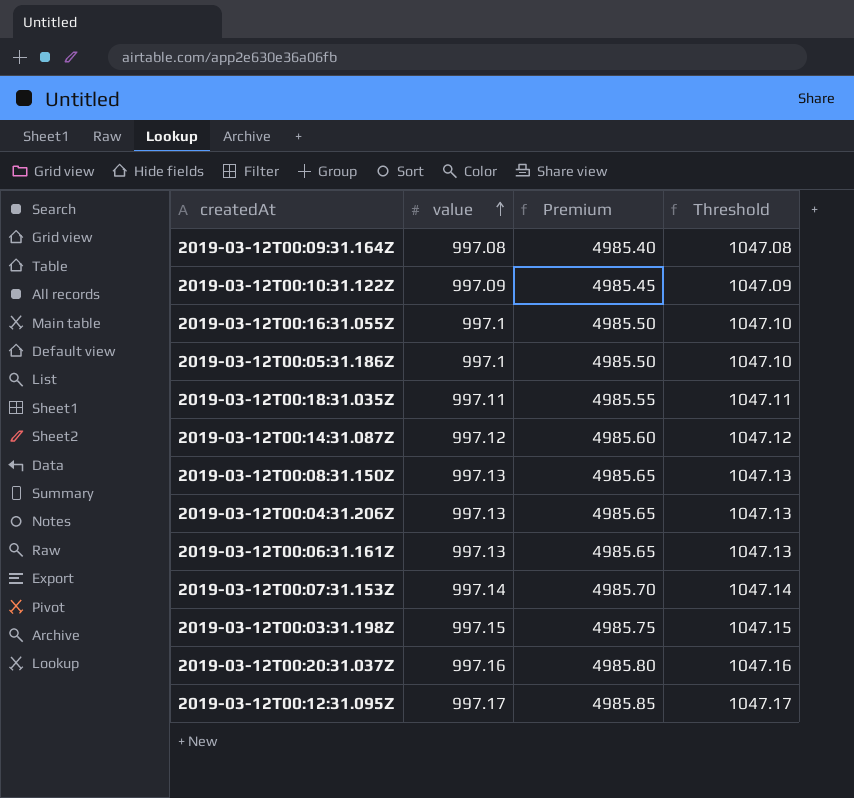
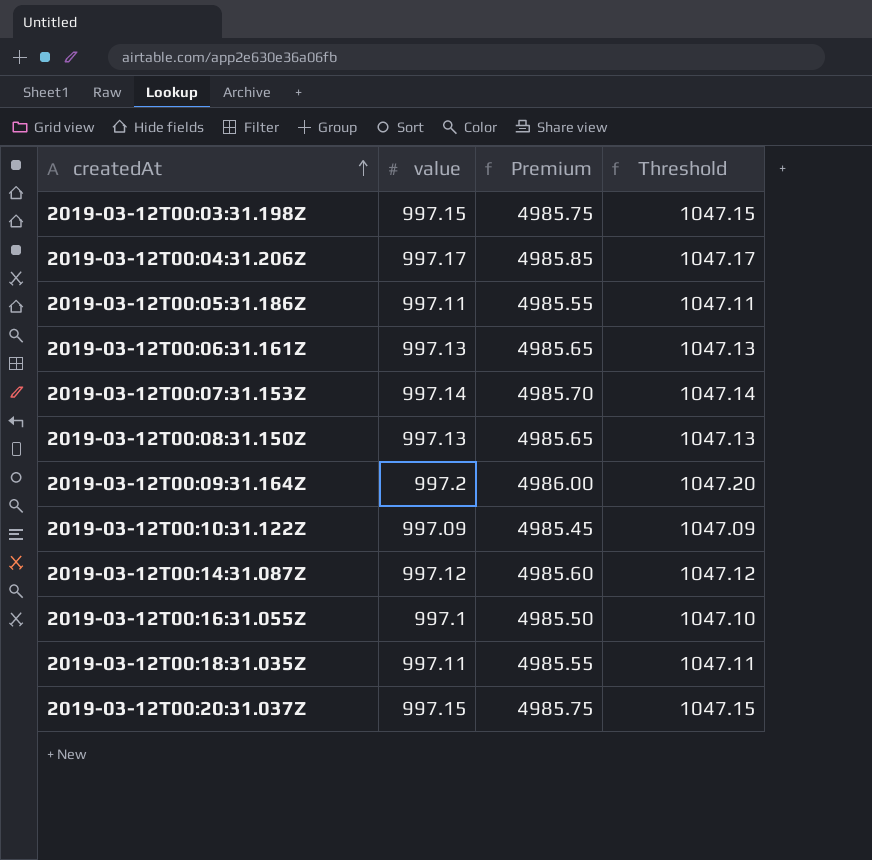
row order: value ascending -> createdAt ascending
row 2019-03-12T00:12:31.095Z: 997.17 | 4985.85 | 1047.17 -> none
2019-03-12T00:04:31.206Z | value: 997.13 -> 997.17
2019-03-12T00:04:31.206Z | Premium: 4985.65 -> 4985.85
2019-03-12T00:04:31.206Z | Threshold: 1047.13 -> 1047.17
2019-03-12T00:05:31.186Z | value: 997.1 -> 997.11
2019-03-12T00:05:31.186Z | Premium: 4985.50 -> 4985.55
2019-03-12T00:05:31.186Z | Threshold: 1047.10 -> 1047.11
2019-03-12T00:09:31.164Z | value: 997.08 -> 997.2
2019-03-12T00:09:31.164Z | Premium: 4985.40 -> 4986.00
2019-03-12T00:09:31.164Z | Threshold: 1047.08 -> 1047.20
2019-03-12T00:20:31.037Z | value: 997.16 -> 997.15
2019-03-12T00:20:31.037Z | Premium: 4985.80 -> 4985.75
2019-03-12T00:20:31.037Z | Threshold: 1047.16 -> 1047.15

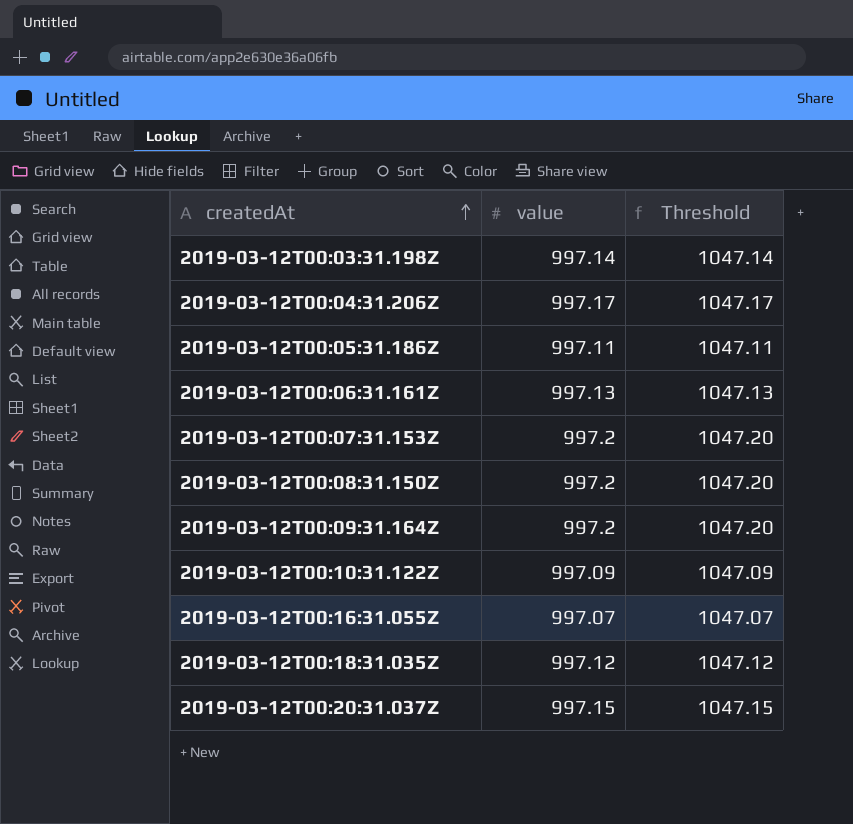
column Premium | formula: [value] * 5 -> none
row 2019-03-12T00:14:31.087Z: 997.12 | 4985.60 | 1047.12 -> none
2019-03-12T00:03:31.198Z | value: 997.15 -> 997.14
2019-03-12T00:03:31.198Z | Threshold: 1047.15 -> 1047.14
2019-03-12T00:07:31.153Z | value: 997.14 -> 997.2
2019-03-12T00:07:31.153Z | Threshold: 1047.14 -> 1047.20
2019-03-12T00:08:31.150Z | value: 997.13 -> 997.2
2019-03-12T00:08:31.150Z | Threshold: 1047.13 -> 1047.20
2019-03-12T00:16:31.055Z | value: 997.1 -> 997.07
2019-03-12T00:16:31.055Z | Threshold: 1047.10 -> 1047.07
2019-03-12T00:18:31.035Z | value: 997.11 -> 997.12
2019-03-12T00:18:31.035Z | Threshold: 1047.11 -> 1047.12

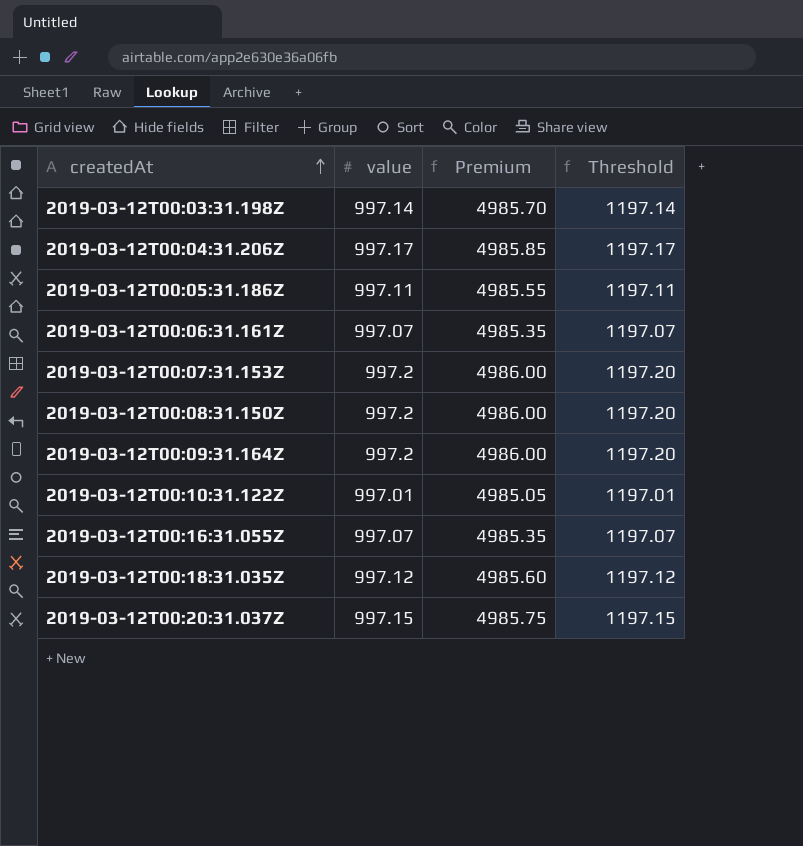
column Premium | formula: none -> [value] * 5
column Threshold | formula: [value] + 50 -> [value] + 200
2019-03-12T00:06:31.161Z | value: 997.13 -> 997.07
2019-03-12T00:10:31.122Z | value: 997.09 -> 997.01

